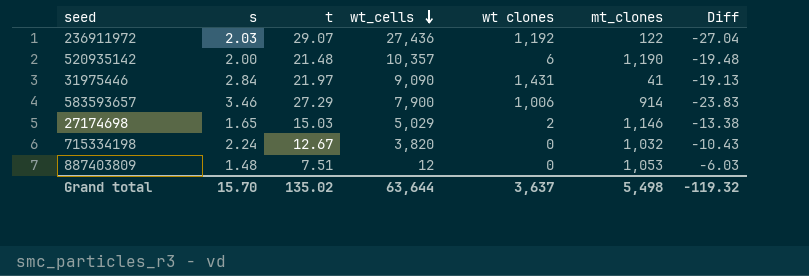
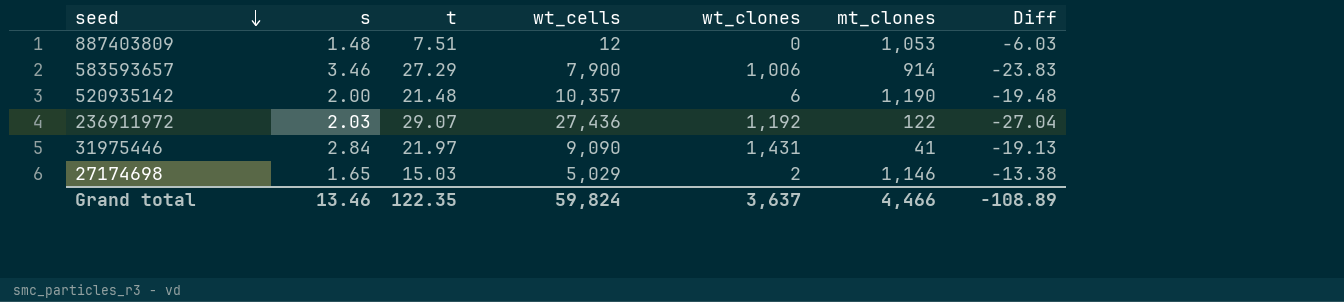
row order: wt_cells descending -> seed descending
column name: wt clones -> wt_clones
row 715334198: 2.24 | 12.67 | 3,820 | 0 | 1,032 | -10.43 -> none
Grand total | s: 15.70 -> 13.46
Grand total | t: 135.02 -> 122.35
Grand total | wt_cells: 63,644 -> 59,824
Grand total | mt_clones: 5,498 -> 4,466
Grand total | Diff: -119.32 -> -108.89

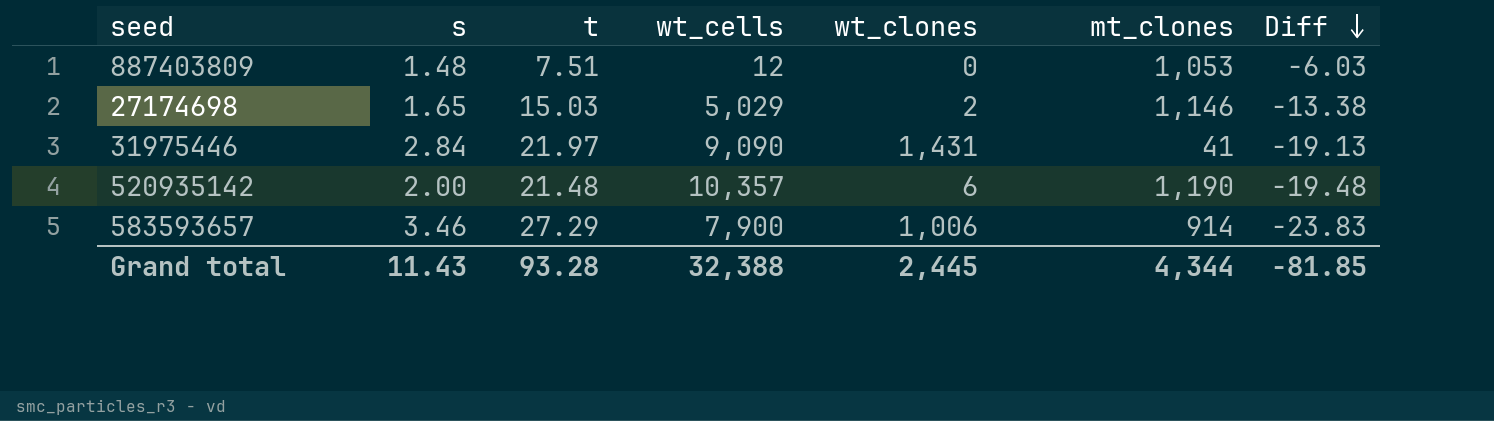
row order: seed descending -> Diff descending
row 236911972: 2.03 | 29.07 | 27,436 | 1,192 | 122 | -27.04 -> none
Grand total | s: 13.46 -> 11.43
Grand total | t: 122.35 -> 93.28
Grand total | wt_cells: 59,824 -> 32,388
Grand total | wt_clones: 3,637 -> 2,445
Grand total | mt_clones: 4,466 -> 4,344
Grand total | Diff: -108.89 -> -81.85

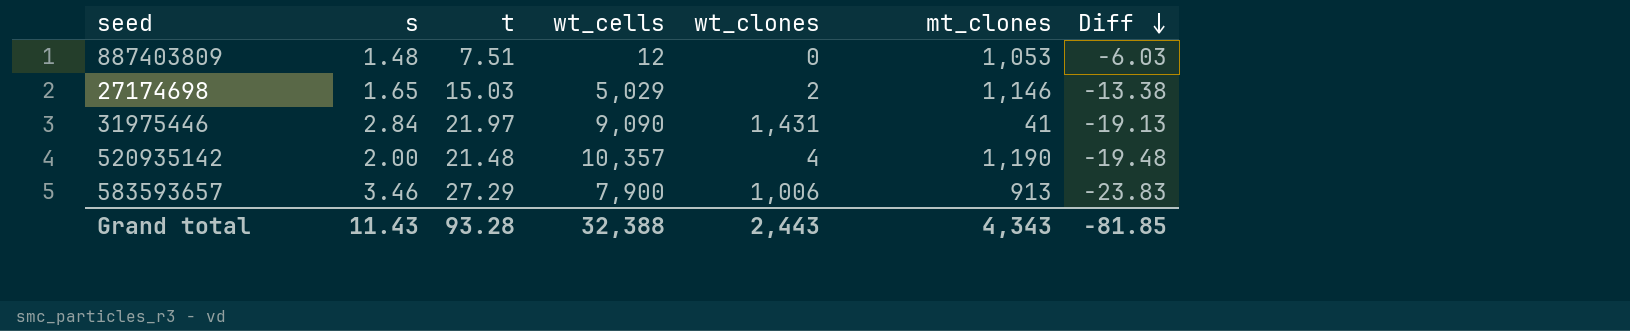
520935142 | wt_clones: 6 -> 4
583593657 | mt_clones: 914 -> 913
Grand total | wt_clones: 2,445 -> 2,443
Grand total | mt_clones: 4,344 -> 4,343

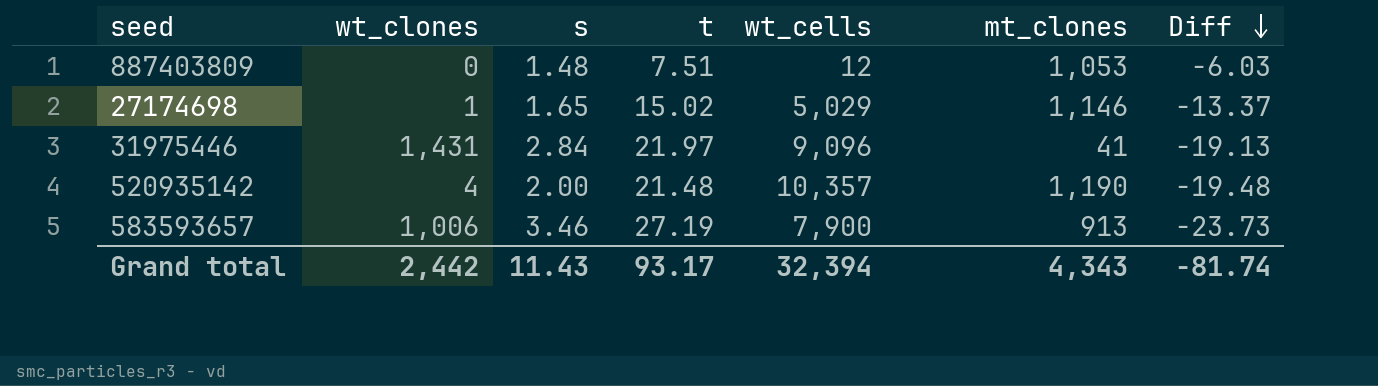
column wt_clones | position: 5 -> 2
27174698 | wt_clones: 2 -> 1
27174698 | t: 15.03 -> 15.02
27174698 | Diff: -13.38 -> -13.37
31975446 | wt_cells: 9,090 -> 9,096
583593657 | t: 27.29 -> 27.19
583593657 | Diff: -23.83 -> -23.73
Grand total | wt_clones: 2,443 -> 2,442
Grand total | t: 93.28 -> 93.17
Grand total | wt_cells: 32,388 -> 32,394
Grand total | Diff: -81.85 -> -81.74

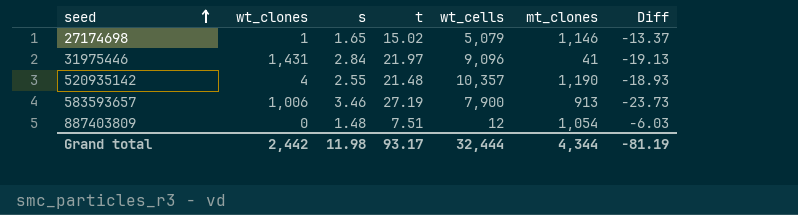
row order: Diff descending -> seed ascending
27174698 | wt_cells: 5,029 -> 5,079
520935142 | s: 2.00 -> 2.55
520935142 | Diff: -19.48 -> -18.93
887403809 | mt_clones: 1,053 -> 1,054
Grand total | s: 11.43 -> 11.98
Grand total | wt_cells: 32,394 -> 32,444
Grand total | mt_clones: 4,343 -> 4,344
Grand total | Diff: -81.74 -> -81.19

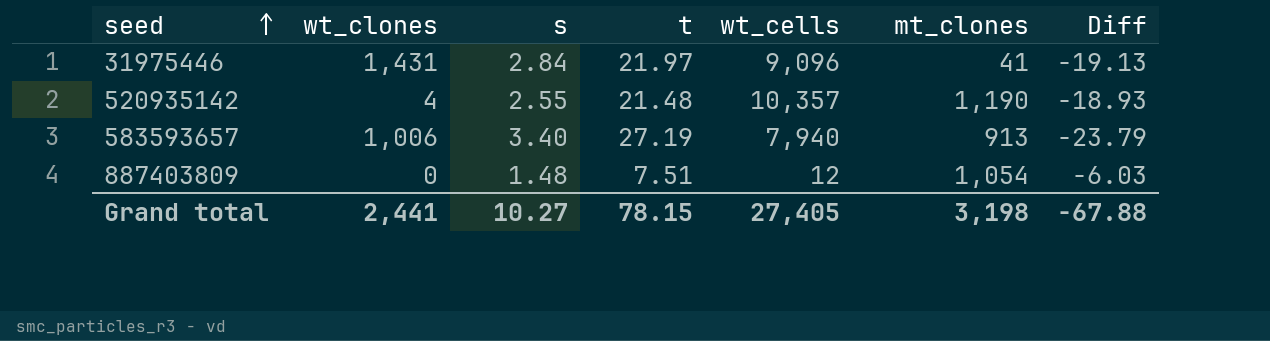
row 27174698: 1 | 1.65 | 15.02 | 5,079 | 1,146 | -13.37 -> none
583593657 | s: 3.46 -> 3.40
583593657 | wt_cells: 7,900 -> 7,940
583593657 | Diff: -23.73 -> -23.79
Grand total | wt_clones: 2,442 -> 2,441
Grand total | s: 11.98 -> 10.27
Grand total | t: 93.17 -> 78.15
Grand total | wt_cells: 32,444 -> 27,405
Grand total | mt_clones: 4,344 -> 3,198
Grand total | Diff: -81.19 -> -67.88

